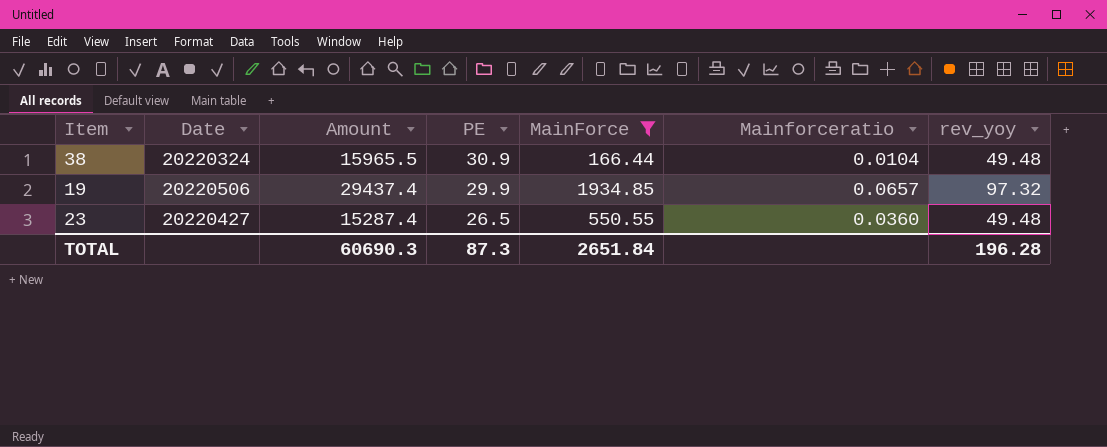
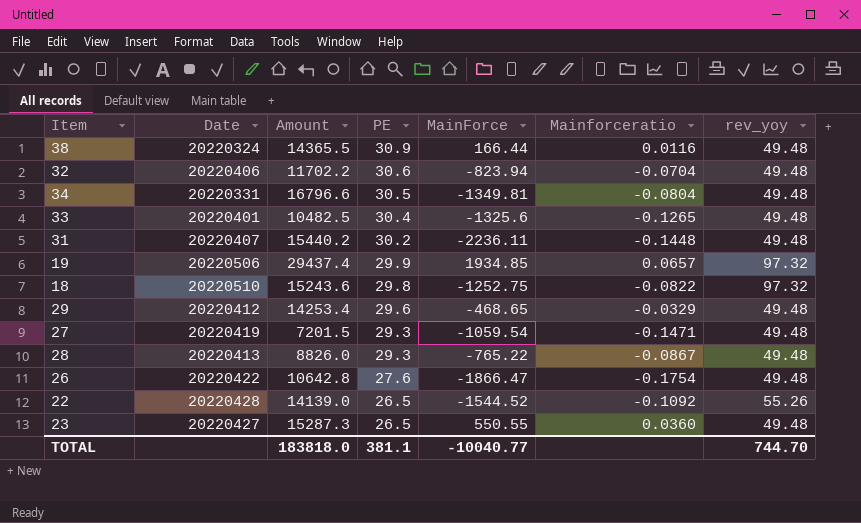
filter: MainForce >= 166.44 -> none
38 | Amount: 15965.5 -> 14365.5
38 | Mainforceratio: 0.0104 -> 0.0116
23 | Amount: 15287.4 -> 15287.3
TOTAL | Amount: 60690.3 -> 183818.0
TOTAL | PE: 87.3 -> 381.1
TOTAL | MainForce: 2651.84 -> -10040.77
TOTAL | rev_yoy: 196.28 -> 744.70

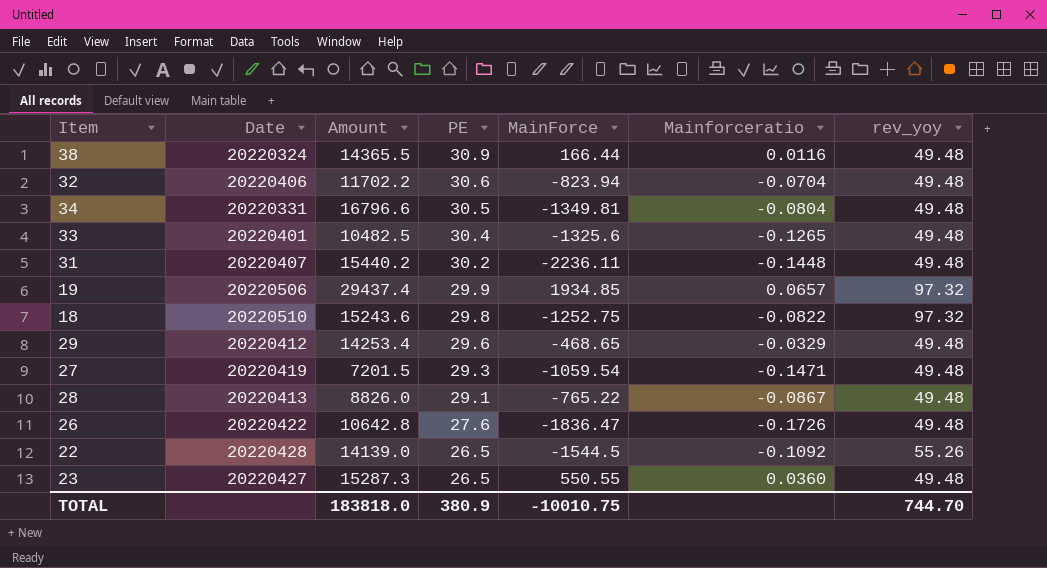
28 | PE: 29.3 -> 29.1
26 | MainForce: -1866.47 -> -1836.47
26 | Mainforceratio: -0.1754 -> -0.1726
22 | MainForce: -1544.52 -> -1544.5
TOTAL | PE: 381.1 -> 380.9
TOTAL | MainForce: -10040.77 -> -10010.75

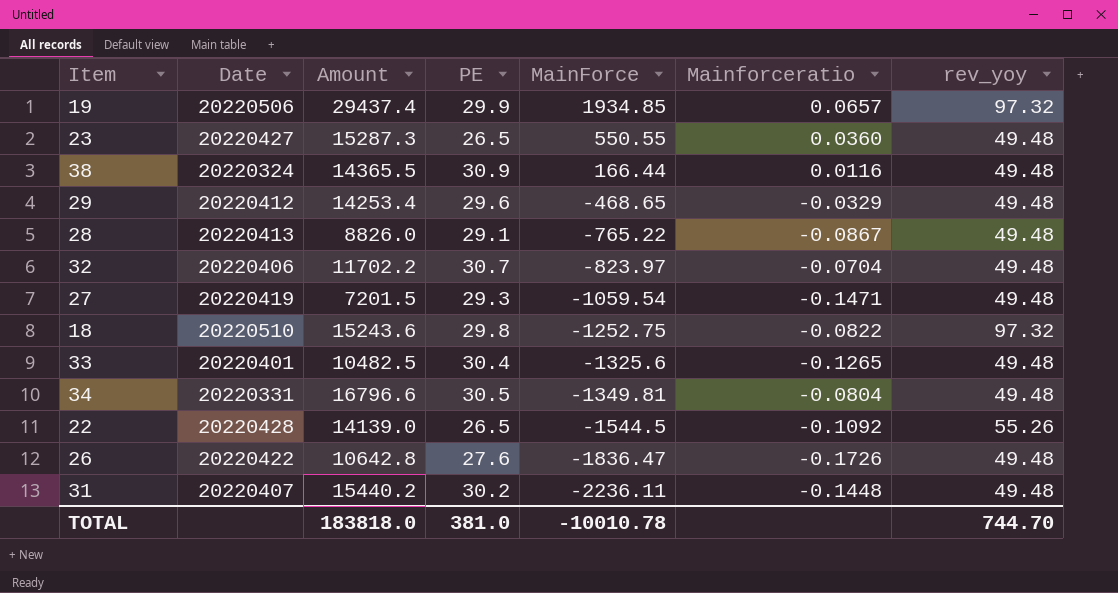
row order: PE descending -> MainForce descending
32 | PE: 30.6 -> 30.7
32 | MainForce: -823.94 -> -823.97
TOTAL | PE: 380.9 -> 381.0
TOTAL | MainForce: -10010.75 -> -10010.78

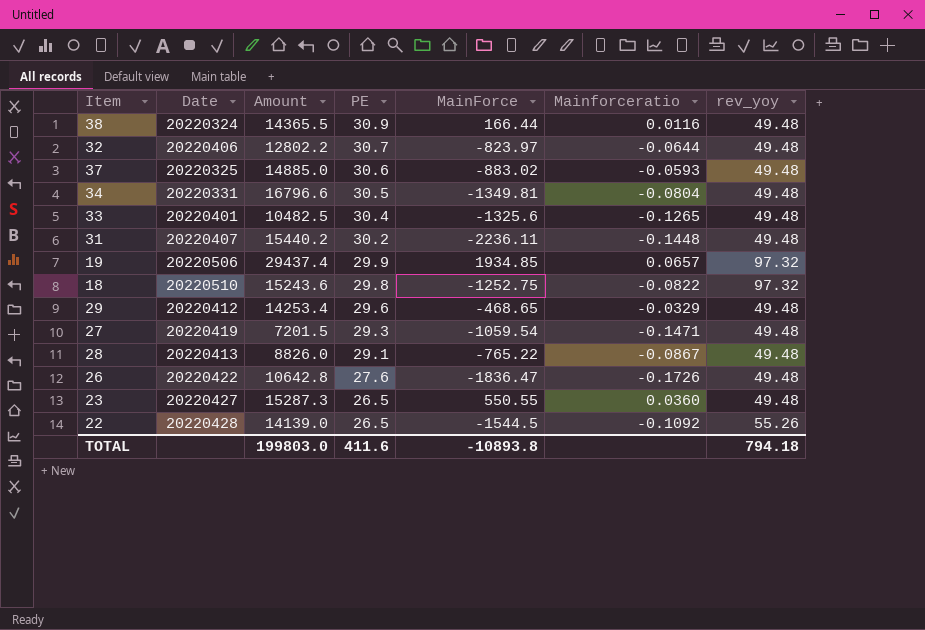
row order: MainForce descending -> PE descending
32 | Amount: 11702.2 -> 12802.2
32 | Mainforceratio: -0.0704 -> -0.0644
row 37: none -> 20220325 | 14885.0 | 30.6 | -883.02 | -0.0593 | 49.48
TOTAL | Amount: 183818.0 -> 199803.0
TOTAL | PE: 381.0 -> 411.6
TOTAL | MainForce: -10010.78 -> -10893.8
TOTAL | rev_yoy: 744.70 -> 794.18

